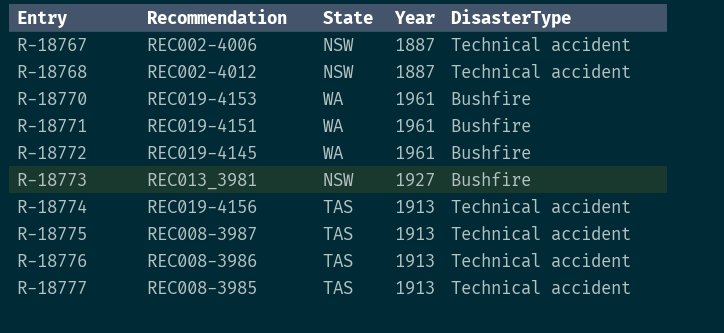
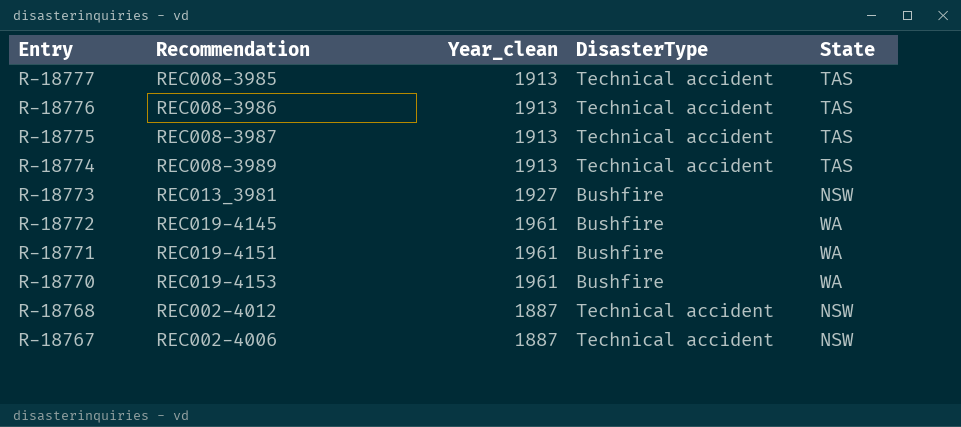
row order: Entry ascending -> Entry descending
column name: Year -> Year_clean
column State | position: 3 -> 5
R-18774 | Recommendation: REC019-4156 -> REC008-3989

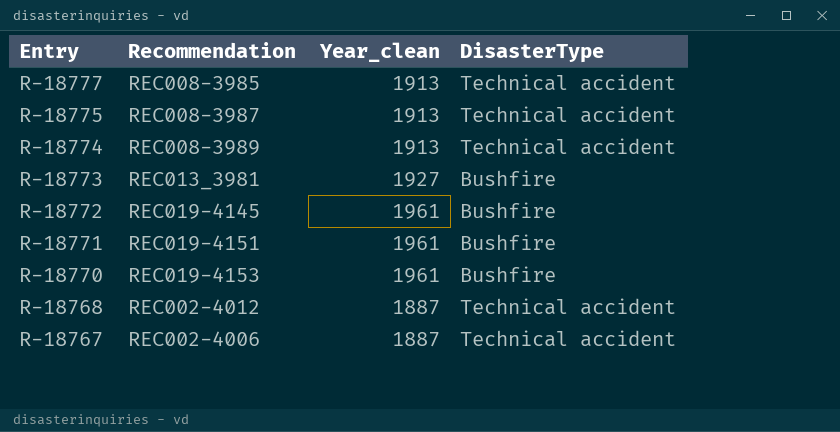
column State | position: 5 -> none
row R-18776: REC008-3986 | 1913 | Technical accident | TAS -> none

